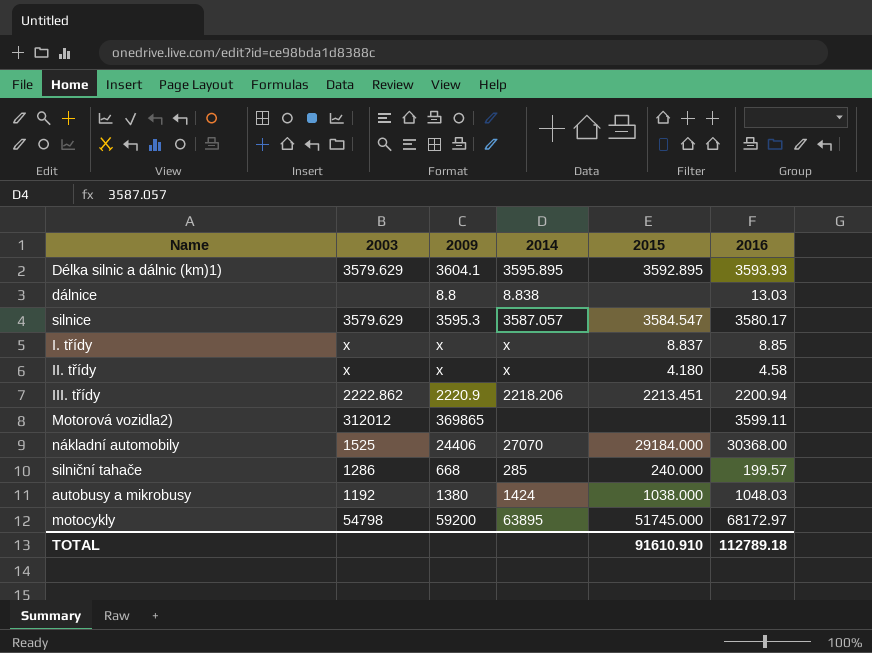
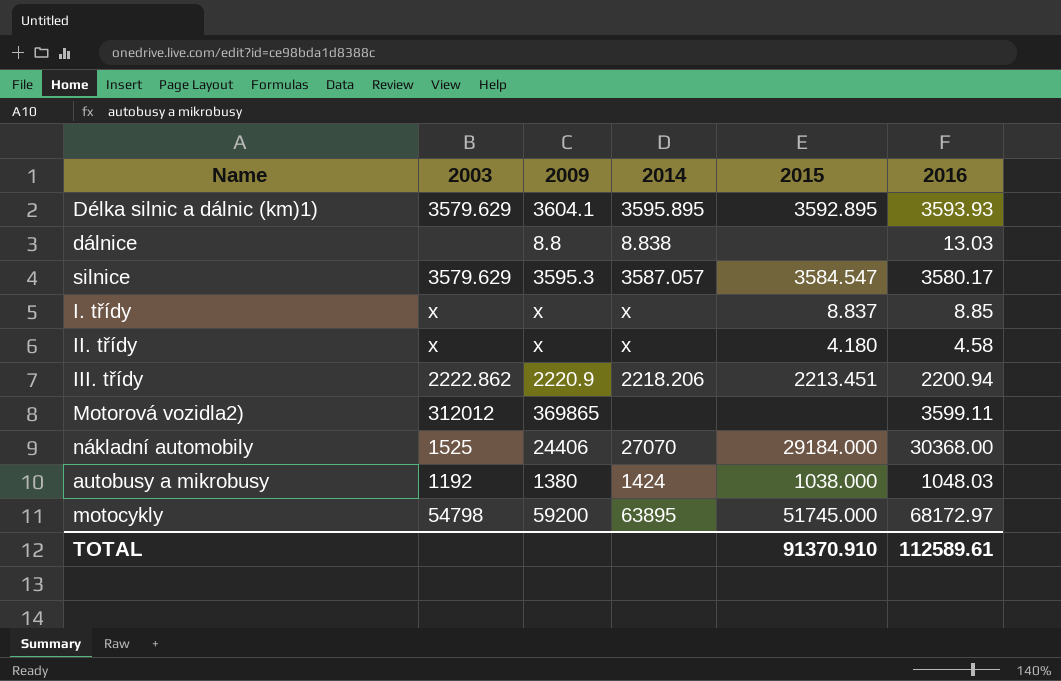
row silniční tahače: 1286 | 668 | 285 | 240.000 | 199.57 -> none
TOTAL | 2015: 91610.910 -> 91370.910
TOTAL | 2016: 112789.18 -> 112589.61

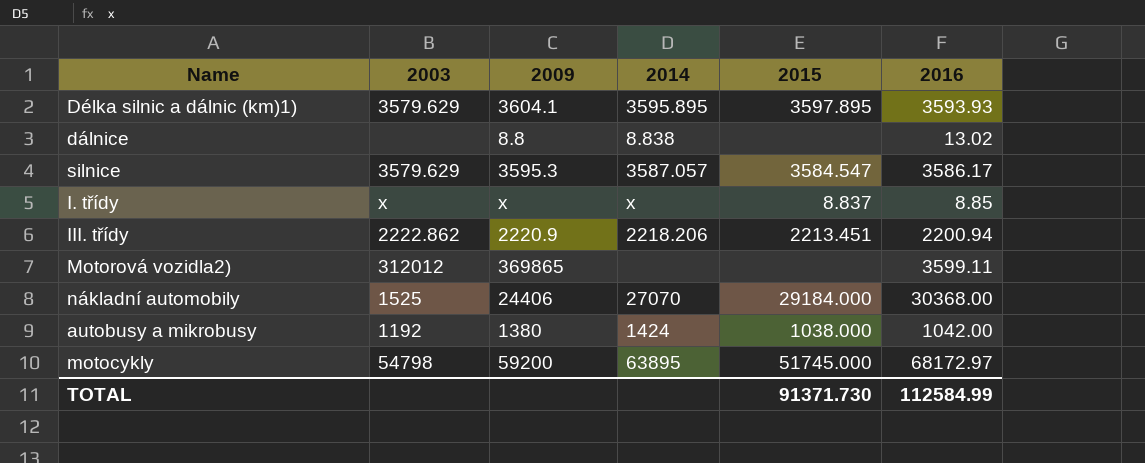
row II. třídy: x | x | x | 4.180 | 4.58 -> none
Délka silnic a dálnic (km)1) | 2015: 3592.895 -> 3597.895
dálnice | 2016: 13.03 -> 13.02
silnice | 2016: 3580.17 -> 3586.17
autobusy a mikrobusy | 2016: 1048.03 -> 1042.00
TOTAL | 2015: 91370.910 -> 91371.730
TOTAL | 2016: 112589.61 -> 112584.99

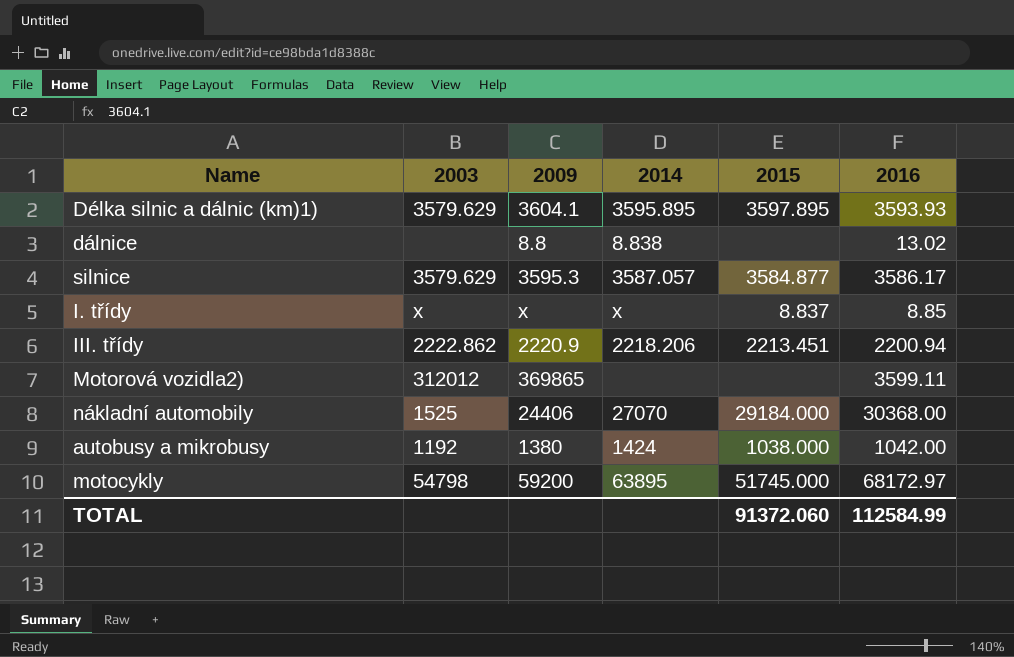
silnice | 2015: 3584.547 -> 3584.877
TOTAL | 2015: 91371.730 -> 91372.060

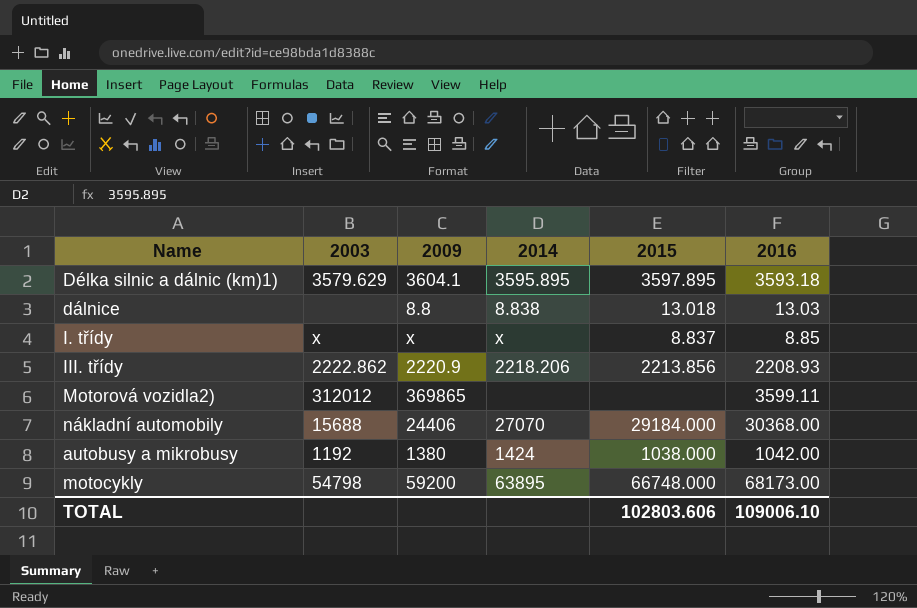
row silnice: 3579.629 | 3595.3 | 3587.057 | 3584.877 | 3586.17 -> none
Délka silnic a dálnic (km)1) | 2016: 3593.93 -> 3593.18
dálnice | 2015: none -> 13.018
dálnice | 2016: 13.02 -> 13.03
III. třídy | 2015: 2213.451 -> 2213.856
III. třídy | 2016: 2200.94 -> 2208.93
nákladní automobily | 2003: 1525 -> 15688
motocykly | 2015: 51745.000 -> 66748.000
motocykly | 2016: 68172.97 -> 68173.00
TOTAL | 2015: 91372.060 -> 102803.606
TOTAL | 2016: 112584.99 -> 109006.10

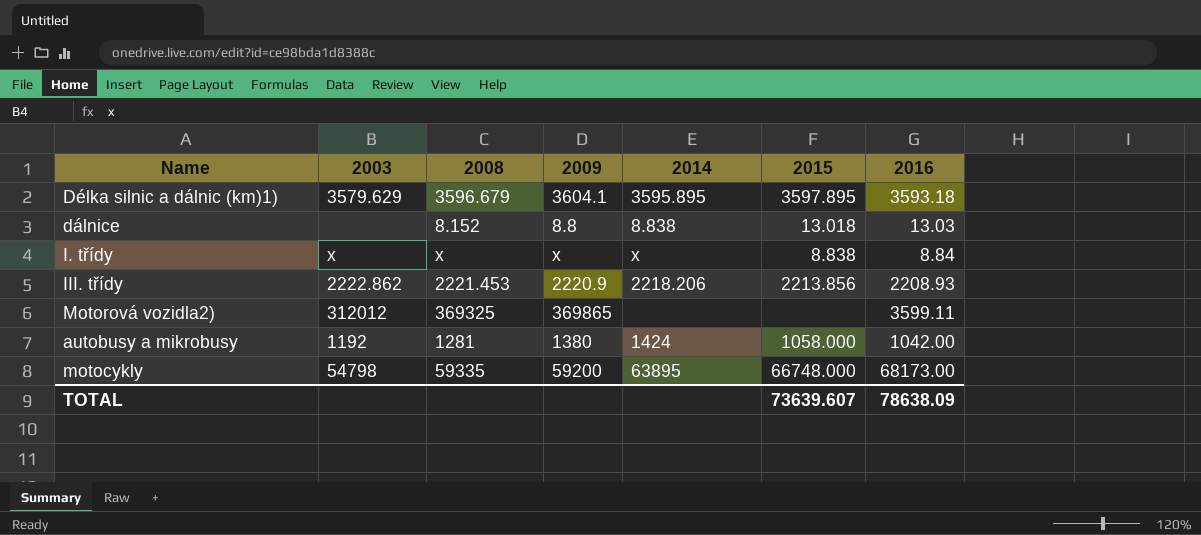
column 2008 | position: none -> 3
row nákladní automobily: 15688 | 24406 | 27070 | 29184.000 | 30368.00 -> none
I. třídy | 2015: 8.837 -> 8.838
I. třídy | 2016: 8.85 -> 8.84
autobusy a mikrobusy | 2015: 1038.000 -> 1058.000
TOTAL | 2015: 102803.606 -> 73639.607
TOTAL | 2016: 109006.10 -> 78638.09

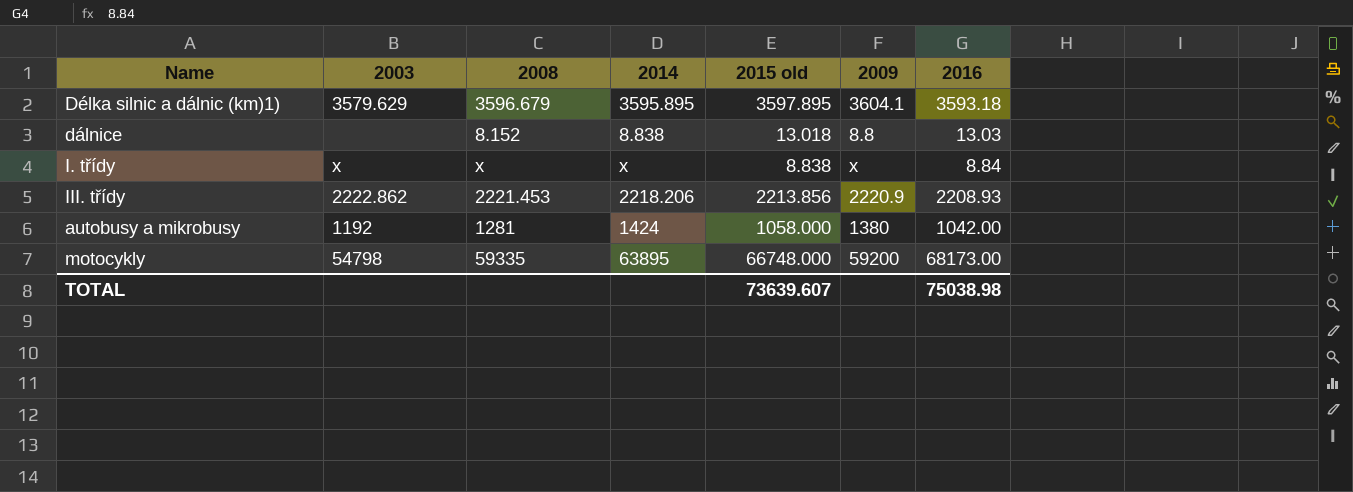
column name: 2015 -> 2015 old
column 2009 | position: 4 -> 6
row Motorová vozidla2): 312012 | 369325 | 369865 | none | none | 3599.11 -> none
TOTAL | 2016: 78638.09 -> 75038.98

